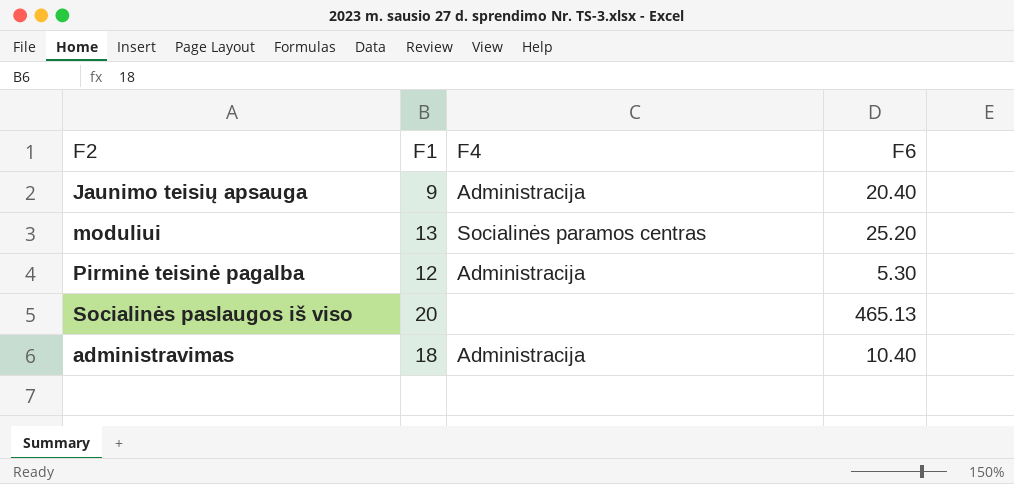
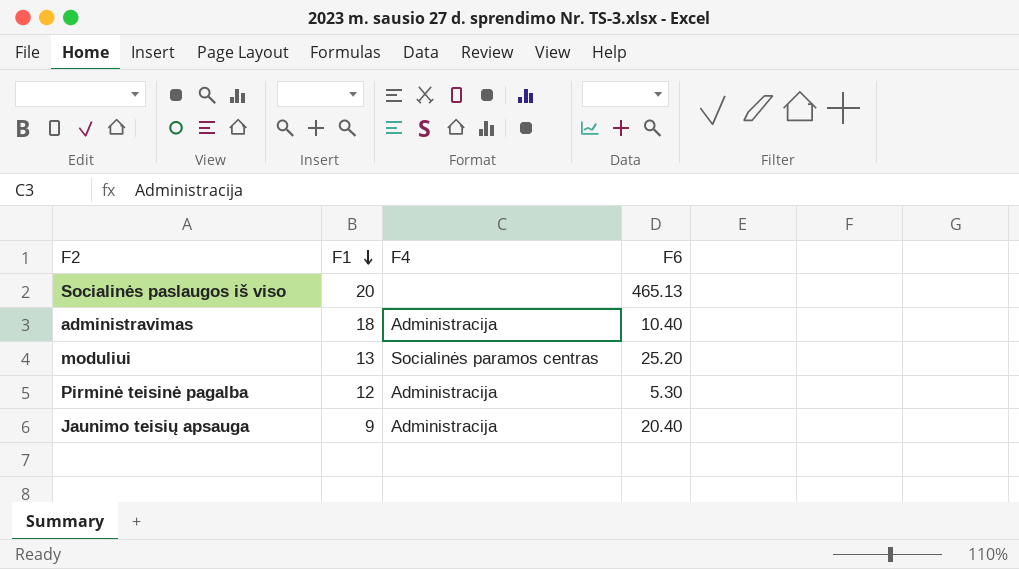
row order: none -> F1 descending

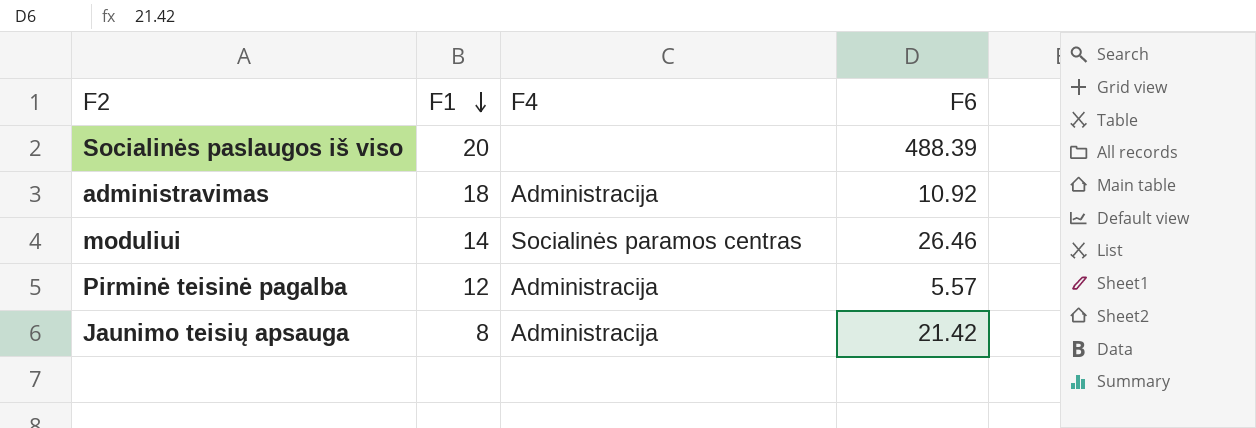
Socialinės paslaugos iš viso | F6: 465.13 -> 488.39
administravimas | F6: 10.40 -> 10.92
moduliui | F1: 13 -> 14
moduliui | F6: 25.20 -> 26.46
Pirminė teisinė pagalba | F6: 5.30 -> 5.57
Jaunimo teisių apsauga | F1: 9 -> 8
Jaunimo teisių apsauga | F6: 20.40 -> 21.42

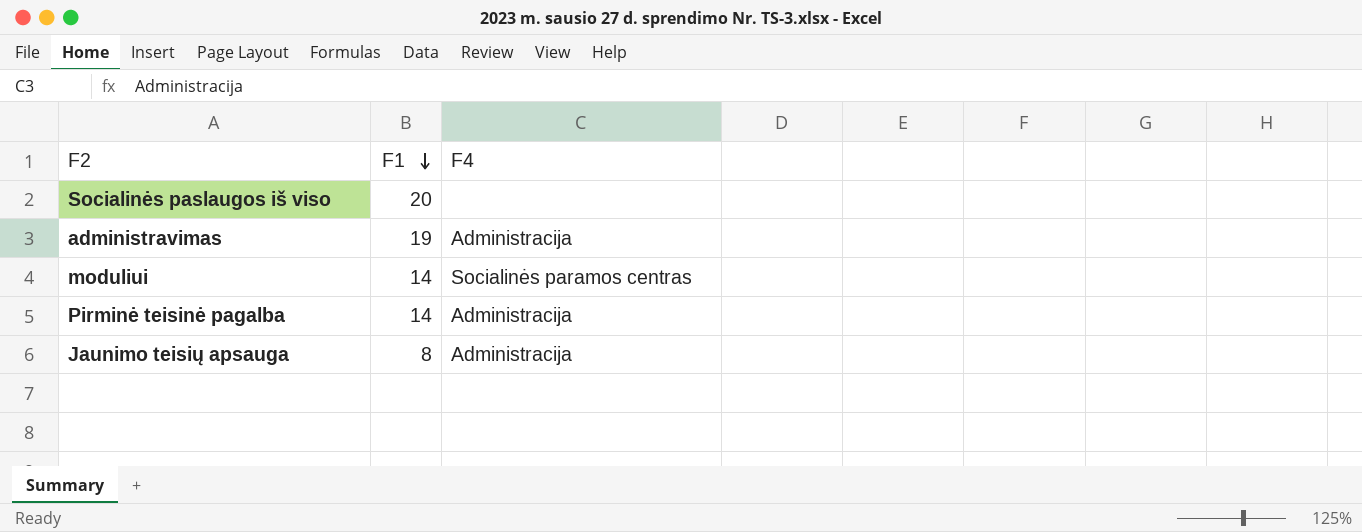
column F6 | position: 4 -> none
administravimas | F1: 18 -> 19
Pirminė teisinė pagalba | F1: 12 -> 14

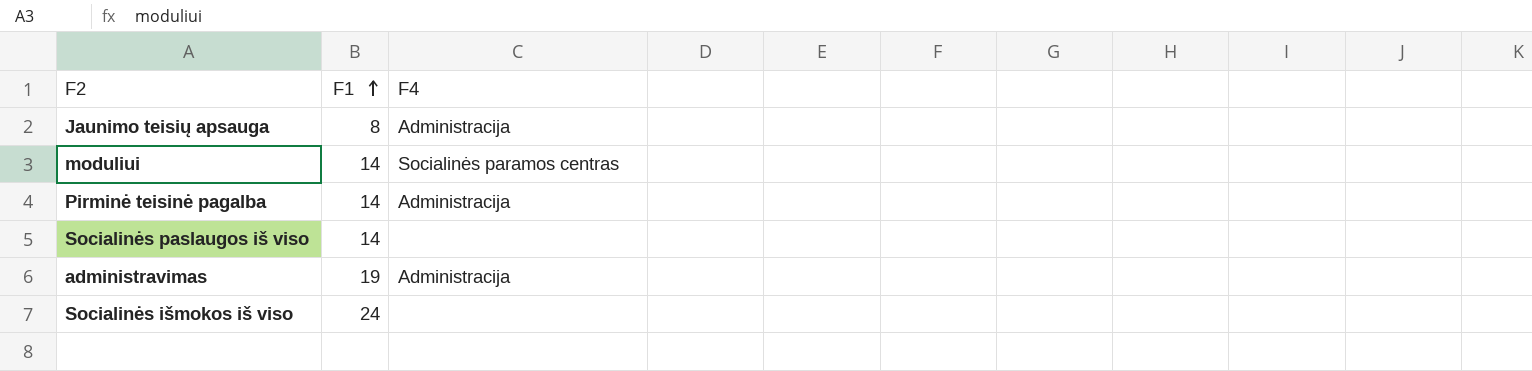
row order: F1 descending -> F1 ascending
Socialinės paslaugos iš viso | F1: 20 -> 14
row Socialinės išmokos iš viso: none -> 24 | none

